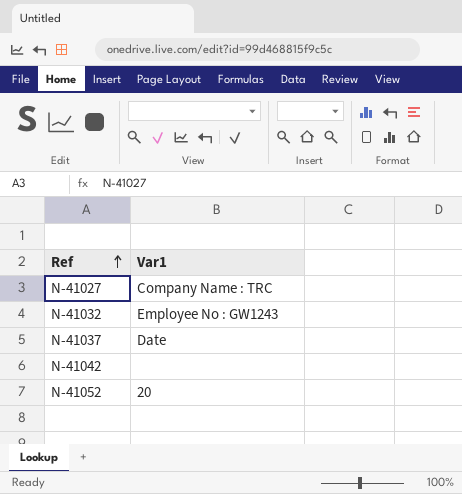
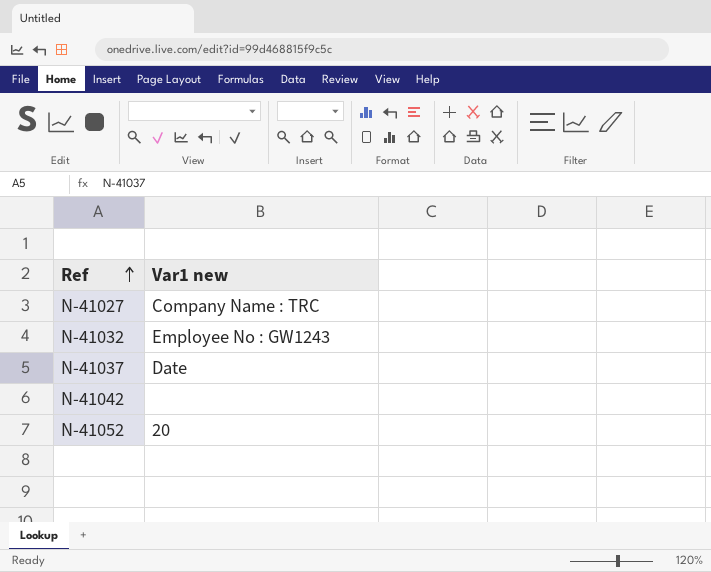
column name: Var1 -> Var1 new

